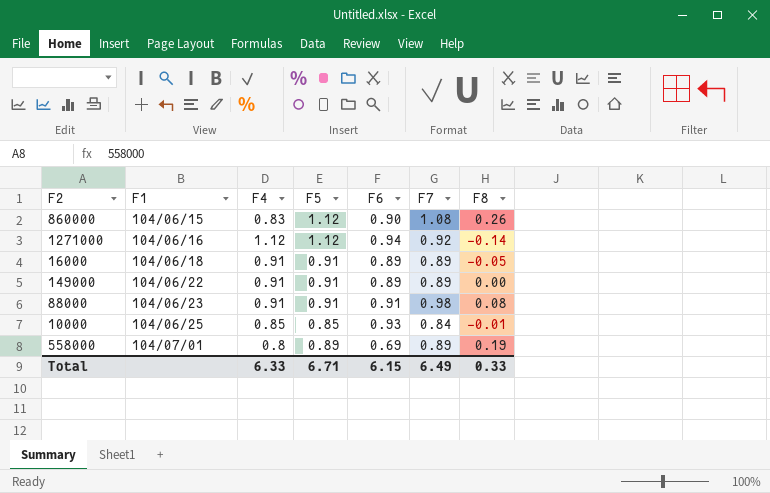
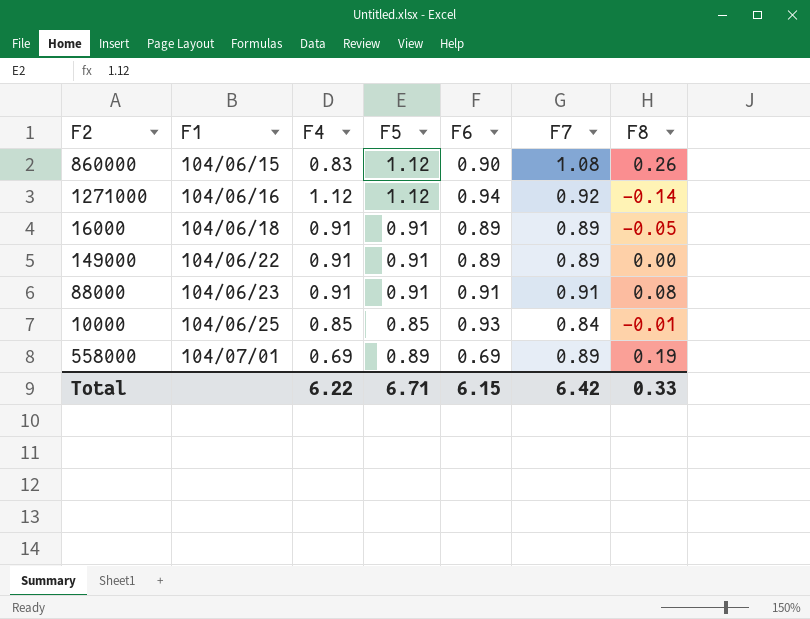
88000 | F7: 0.98 -> 0.91
558000 | F4: 0.8 -> 0.69
Total | F4: 6.33 -> 6.22
Total | F7: 6.49 -> 6.42

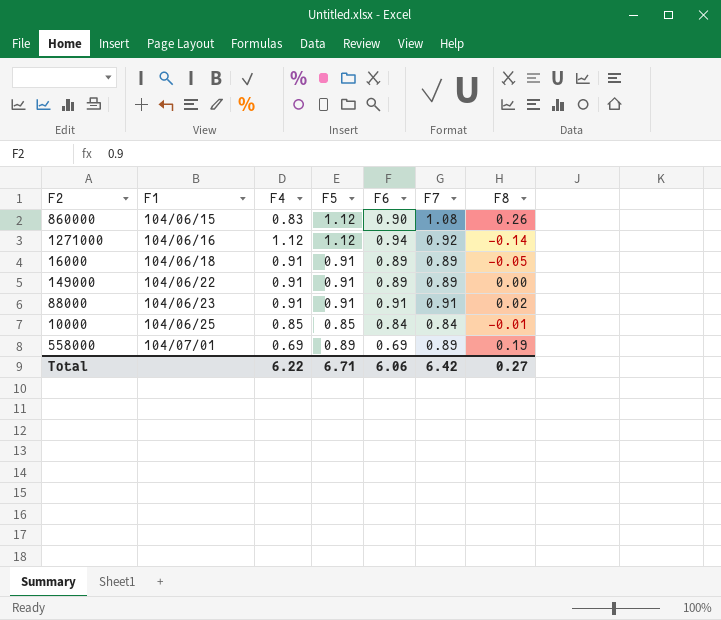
88000 | F8: 0.08 -> 0.02
10000 | F6: 0.93 -> 0.84
Total | F6: 6.15 -> 6.06
Total | F8: 0.33 -> 0.27

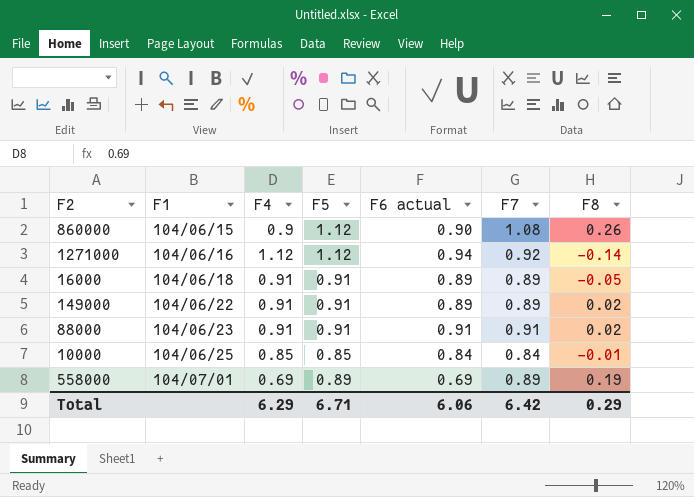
column name: F6 -> F6 actual
860000 | F4: 0.83 -> 0.9
149000 | F8: 0.00 -> 0.02
Total | F4: 6.22 -> 6.29
Total | F8: 0.27 -> 0.29

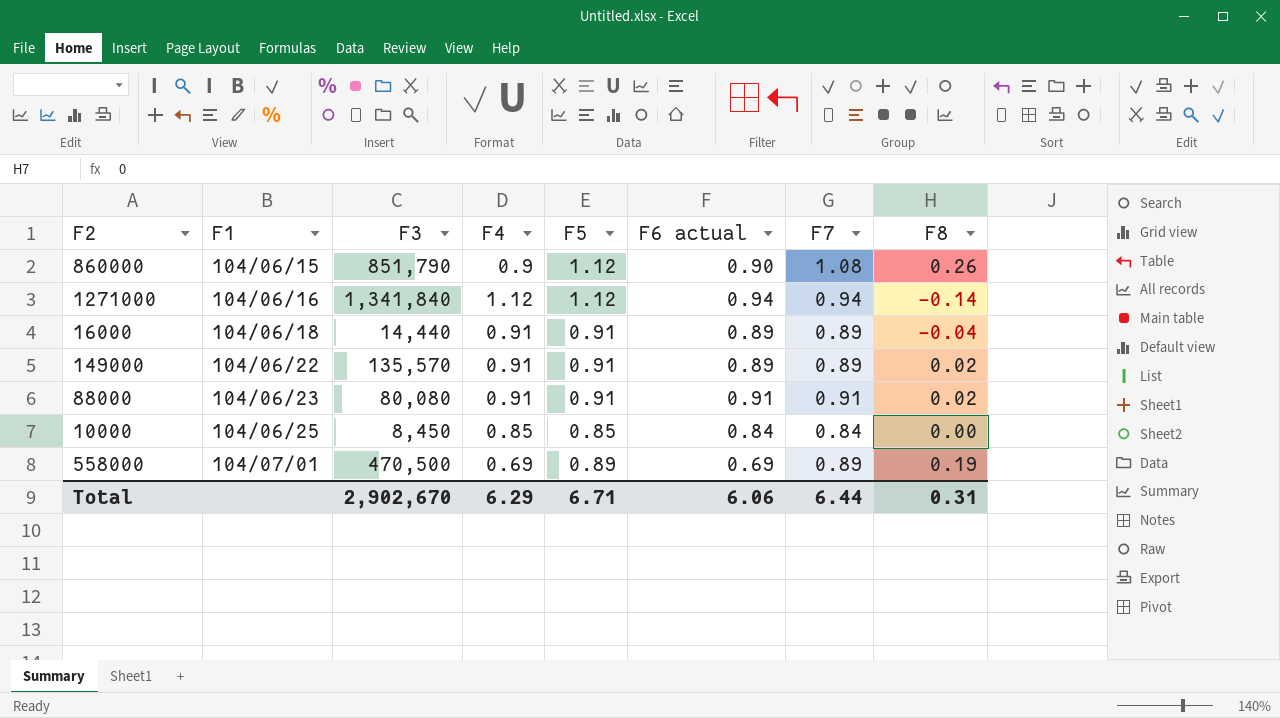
column F3 | position: none -> 3
1271000 | F7: 0.92 -> 0.94
16000 | F8: -0.05 -> -0.04
10000 | F8: -0.01 -> 0.00
Total | F7: 6.42 -> 6.44
Total | F8: 0.29 -> 0.31

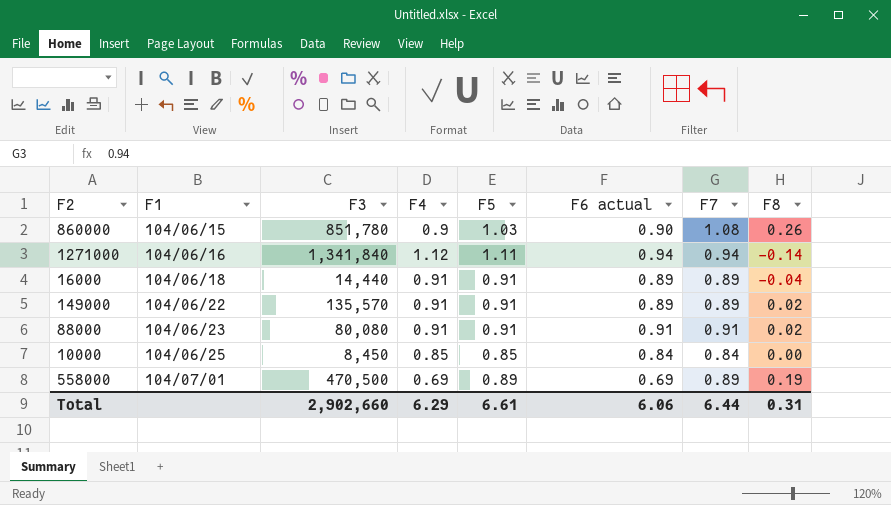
860000 | F3: 851,790 -> 851,780
860000 | F5: 1.12 -> 1.03
1271000 | F5: 1.12 -> 1.11
Total | F3: 2,902,670 -> 2,902,660
Total | F5: 6.71 -> 6.61

